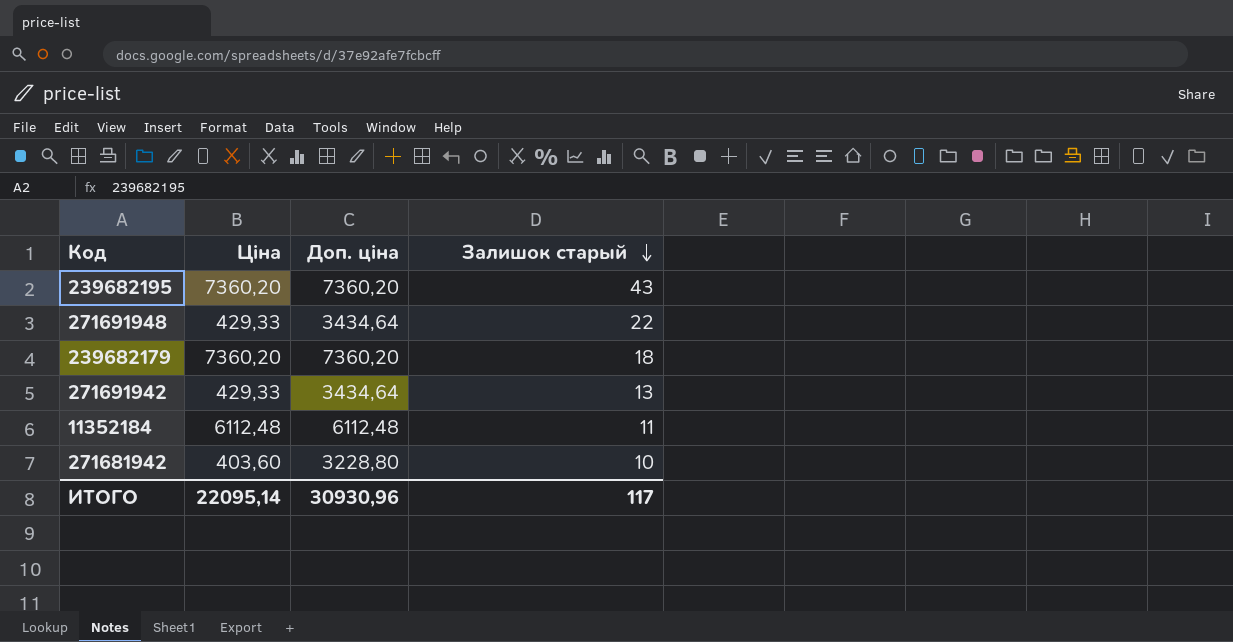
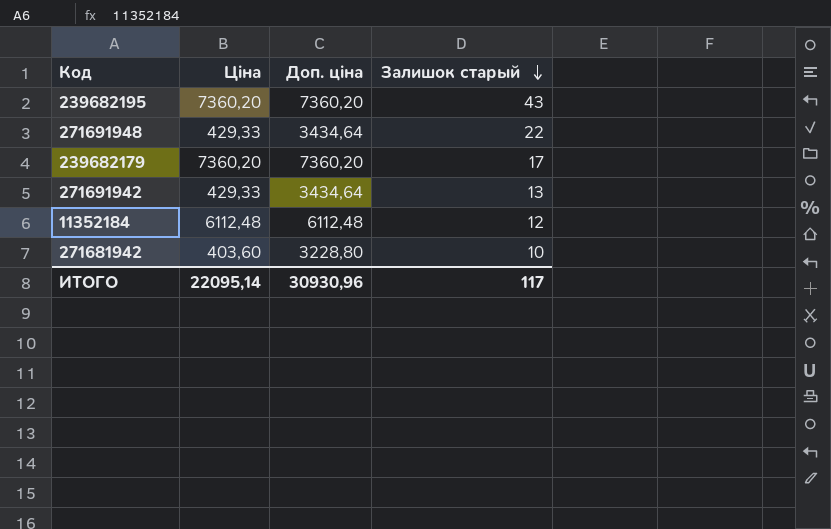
239682179 | Залишок старый: 18 -> 17
11352184 | Залишок старый: 11 -> 12

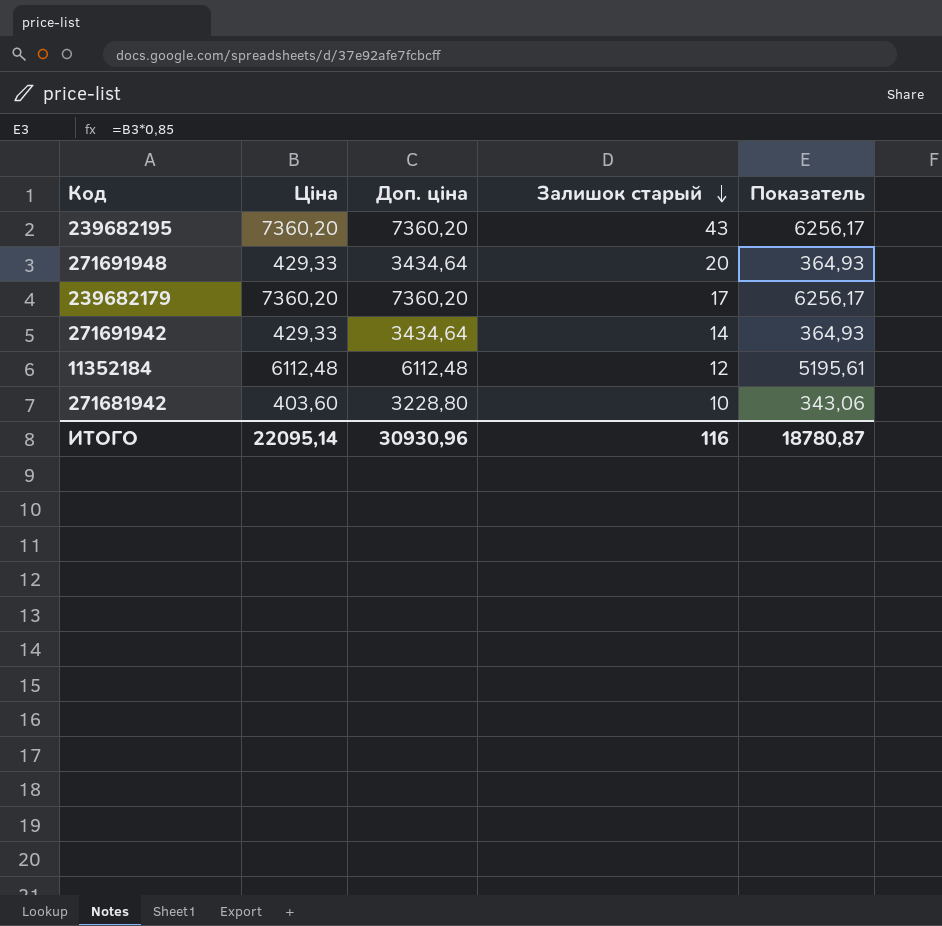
column Показатель | formula: none -> [Ціна] * 0,85
271691948 | Залишок старый: 22 -> 20
271691942 | Залишок старый: 13 -> 14
ИТОГО | Залишок старый: 117 -> 116

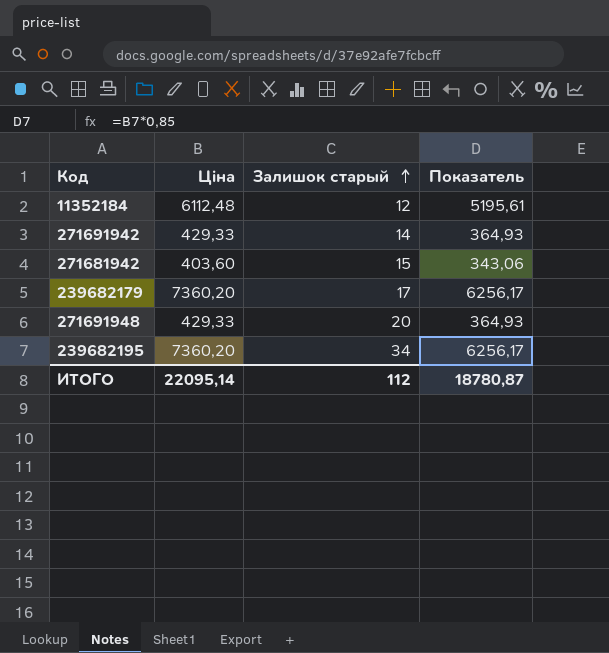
row order: Залишок старый descending -> Залишок старый ascending
column Доп. ціна | position: 3 -> none
271681942 | Залишок старый: 10 -> 15
239682195 | Залишок старый: 43 -> 34
ИТОГО | Залишок старый: 116 -> 112

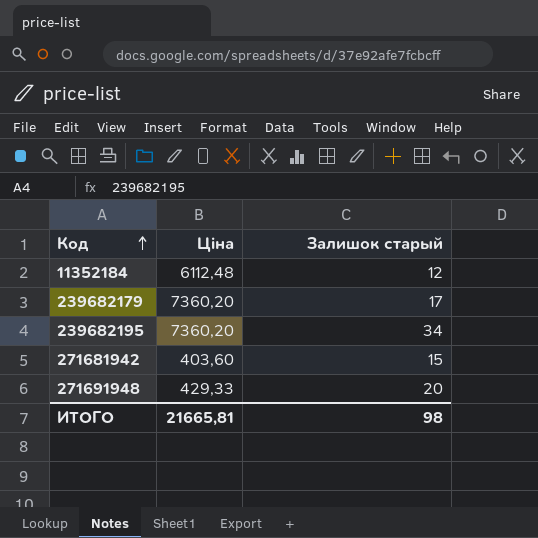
row order: Залишок старый ascending -> Код ascending
column Показатель | formula: [Ціна] * 0,85 -> none
row 271691942: 429,33 | 14 | 364,93 -> none
ИТОГО | Ціна: 22095,14 -> 21665,81
ИТОГО | Залишок старый: 112 -> 98

